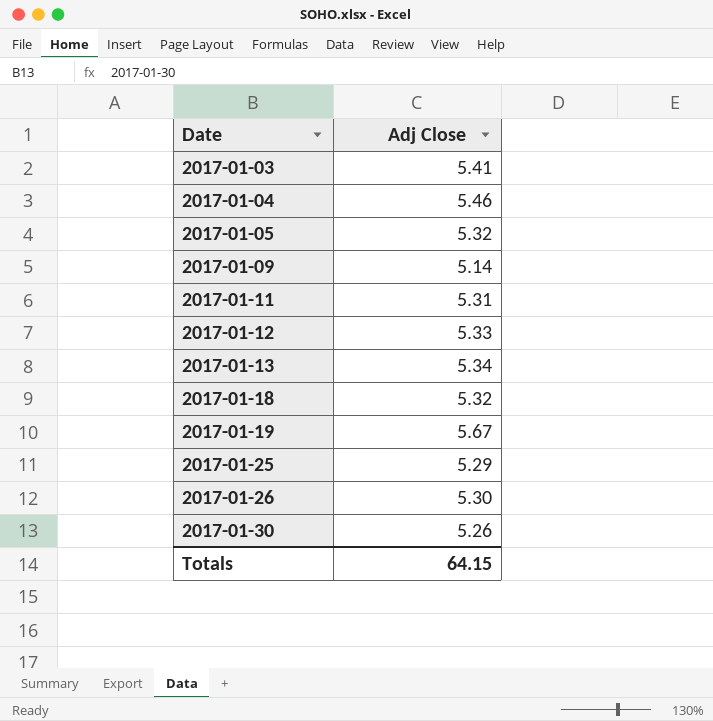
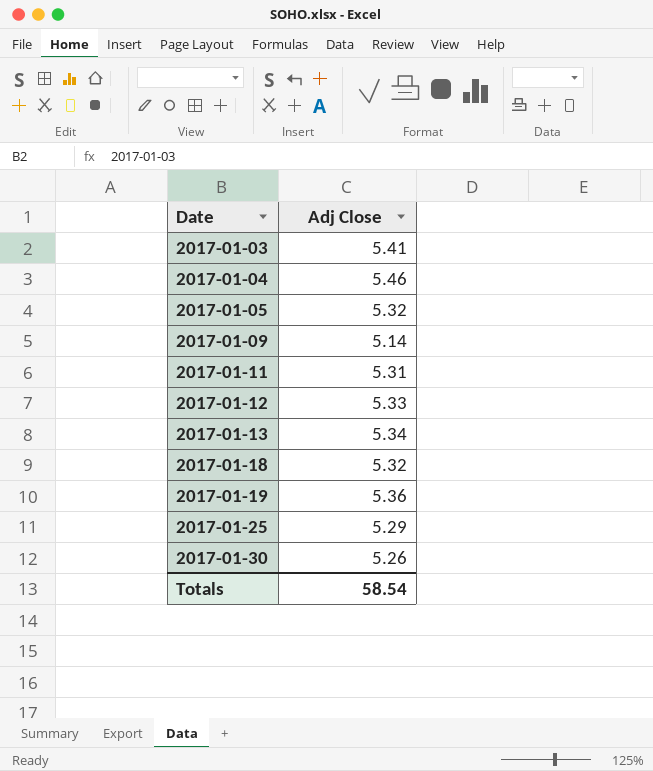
row 2017-01-26: 5.30 -> none
2017-01-19 | Adj Close: 5.67 -> 5.36
Totals | Adj Close: 64.15 -> 58.54

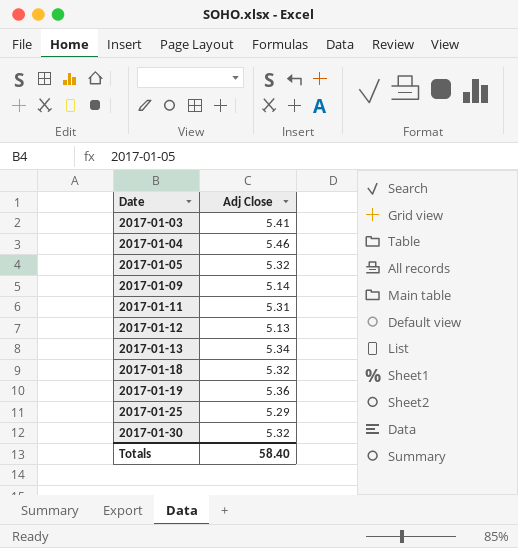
2017-01-12 | Adj Close: 5.33 -> 5.13
2017-01-30 | Adj Close: 5.26 -> 5.32
Totals | Adj Close: 58.54 -> 58.40

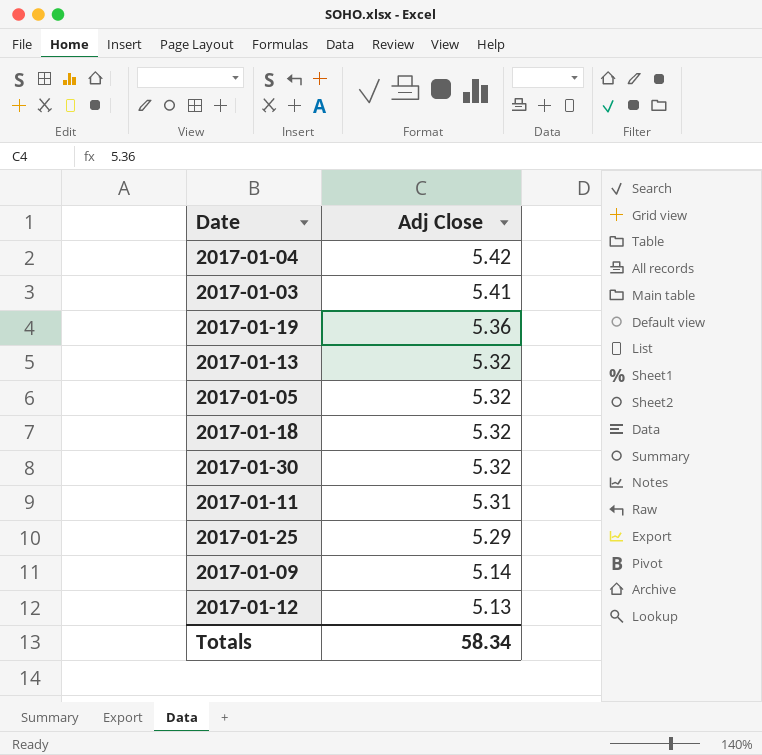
row order: Date ascending -> Adj Close descending
2017-01-04 | Adj Close: 5.46 -> 5.42
2017-01-13 | Adj Close: 5.34 -> 5.32
Totals | Adj Close: 58.40 -> 58.34

